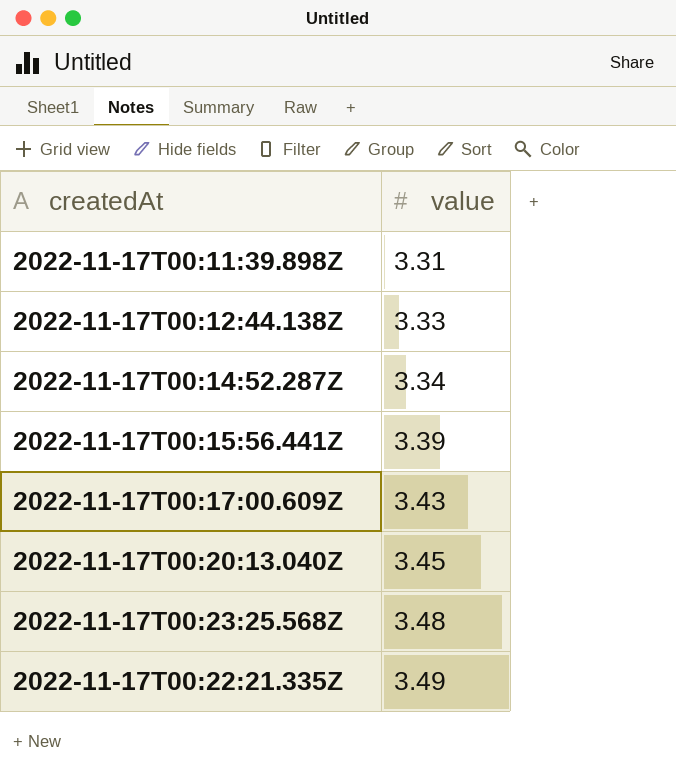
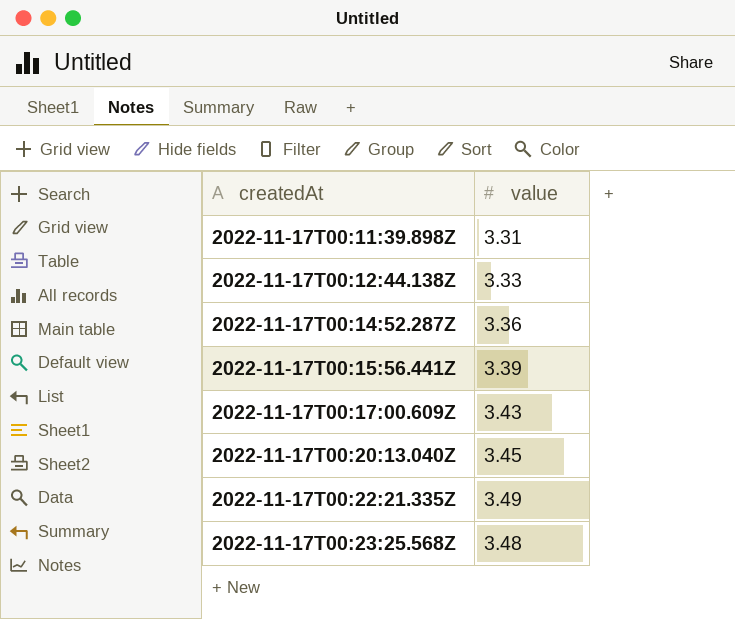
row order: value ascending -> createdAt ascending
2022-11-17T00:14:52.287Z | value: 3.34 -> 3.36

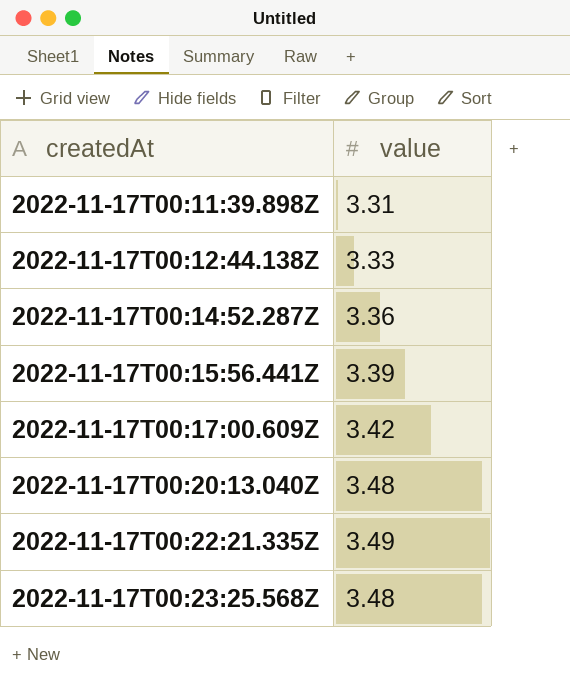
2022-11-17T00:17:00.609Z | value: 3.43 -> 3.42
2022-11-17T00:20:13.040Z | value: 3.45 -> 3.48

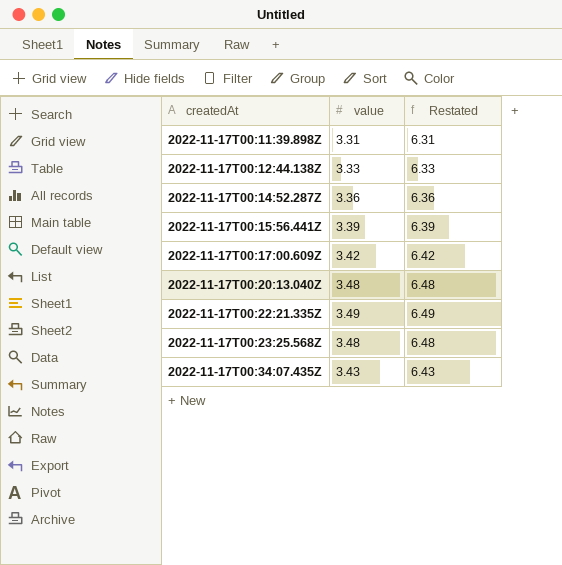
column Restated | formula: none -> [value] + 3
row 2022-11-17T00:34:07.435Z: none -> 3.43 | 6.43

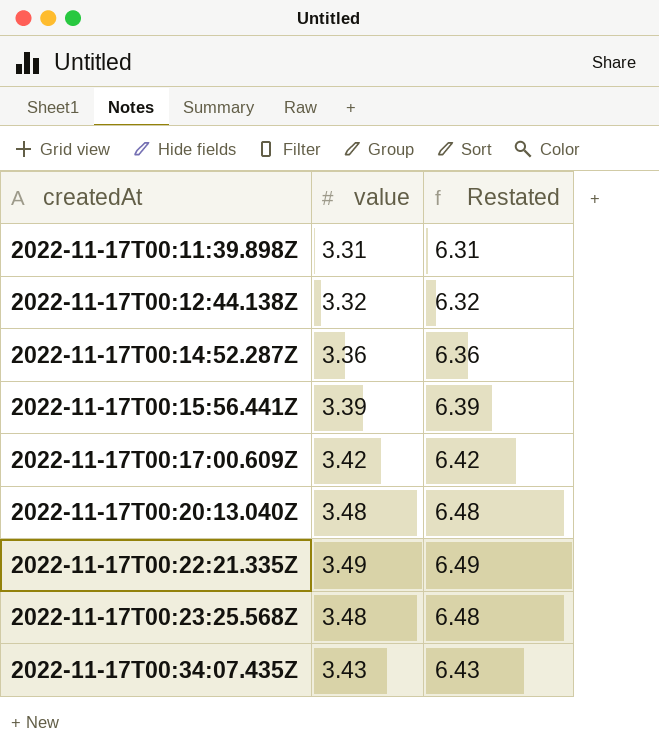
2022-11-17T00:12:44.138Z | value: 3.33 -> 3.32
2022-11-17T00:12:44.138Z | Restated: 6.33 -> 6.32

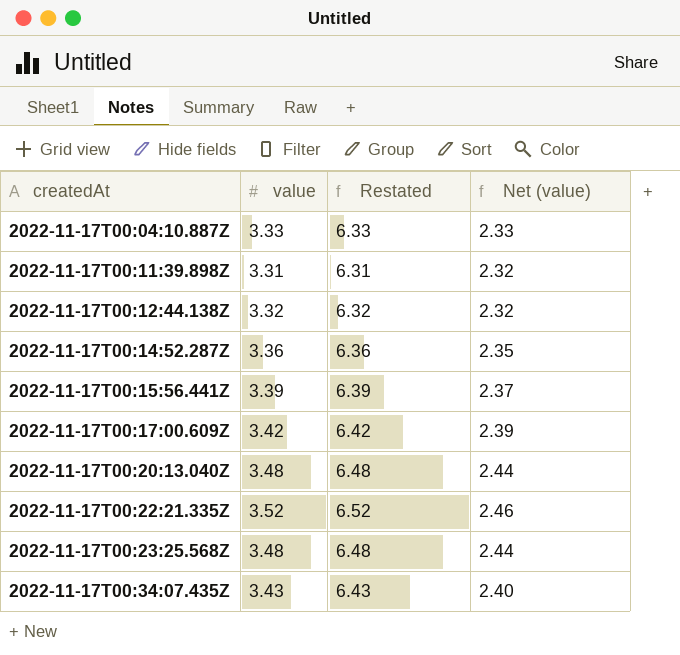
column Net (value) | formula: none -> [value] * 0.7
row 2022-11-17T00:04:10.887Z: none -> 3.33 | 6.33 | 2.33
2022-11-17T00:22:21.335Z | value: 3.49 -> 3.52
2022-11-17T00:22:21.335Z | Restated: 6.49 -> 6.52

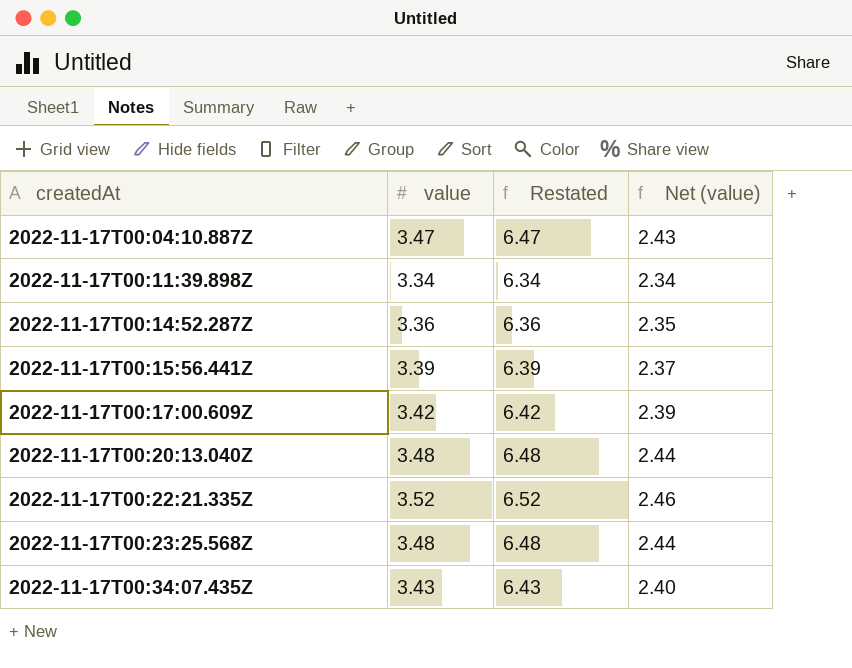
row 2022-11-17T00:12:44.138Z: 3.32 | 6.32 | 2.32 -> none
2022-11-17T00:04:10.887Z | value: 3.33 -> 3.47
2022-11-17T00:04:10.887Z | Restated: 6.33 -> 6.47
2022-11-17T00:04:10.887Z | Net (value): 2.33 -> 2.43
2022-11-17T00:11:39.898Z | value: 3.31 -> 3.34
2022-11-17T00:11:39.898Z | Restated: 6.31 -> 6.34
2022-11-17T00:11:39.898Z | Net (value): 2.32 -> 2.34

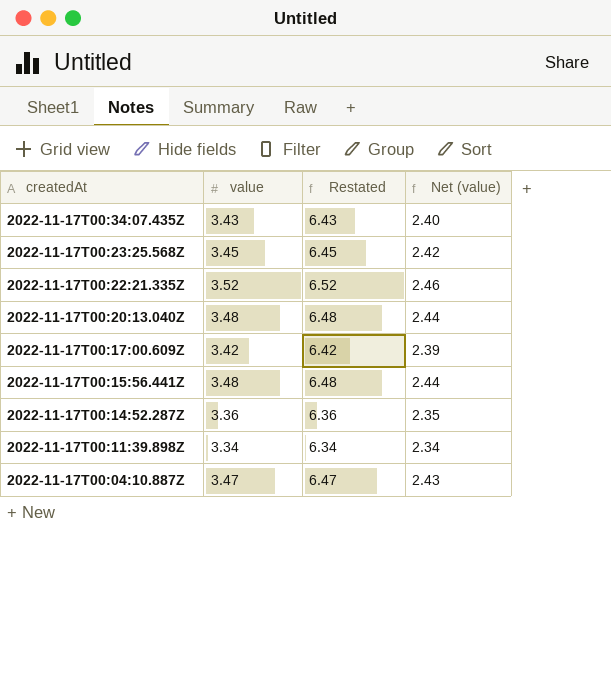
row order: createdAt ascending -> createdAt descending
2022-11-17T00:23:25.568Z | value: 3.48 -> 3.45
2022-11-17T00:23:25.568Z | Restated: 6.48 -> 6.45
2022-11-17T00:23:25.568Z | Net (value): 2.44 -> 2.42
2022-11-17T00:15:56.441Z | value: 3.39 -> 3.48
2022-11-17T00:15:56.441Z | Restated: 6.39 -> 6.48
2022-11-17T00:15:56.441Z | Net (value): 2.37 -> 2.44

